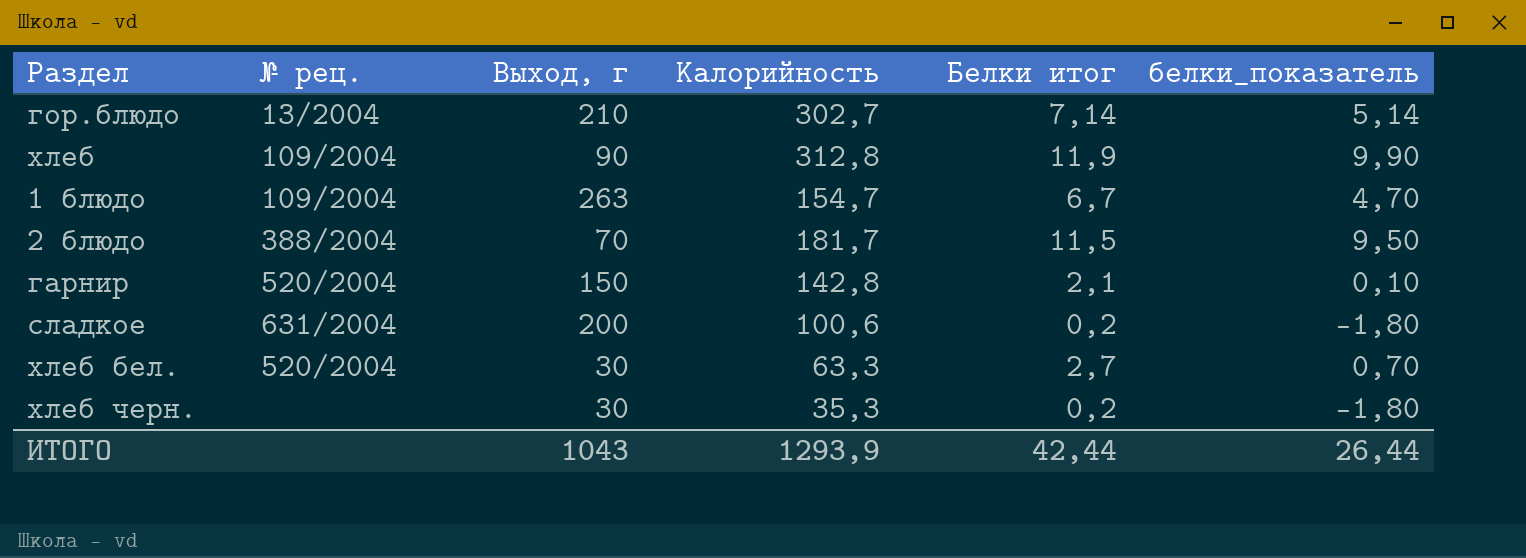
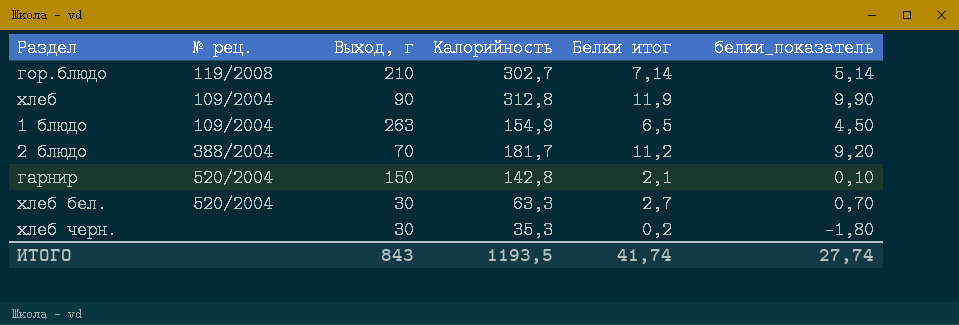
row сладкое: 631/2004 | 200 | 100,6 | 0,2 | -1,80 -> none
гор.блюдо | № рец.: 13/2004 -> 119/2008
1 блюдо | Калорийность: 154,7 -> 154,9
1 блюдо | Белки итог: 6,7 -> 6,5
1 блюдо | белки_показатель: 4,70 -> 4,50
2 блюдо | Белки итог: 11,5 -> 11,2
2 блюдо | белки_показатель: 9,50 -> 9,20
ИТОГО | Выход, г: 1043 -> 843
ИТОГО | Калорийность: 1293,9 -> 1193,5
ИТОГО | Белки итог: 42,44 -> 41,74
ИТОГО | белки_показатель: 26,44 -> 27,74

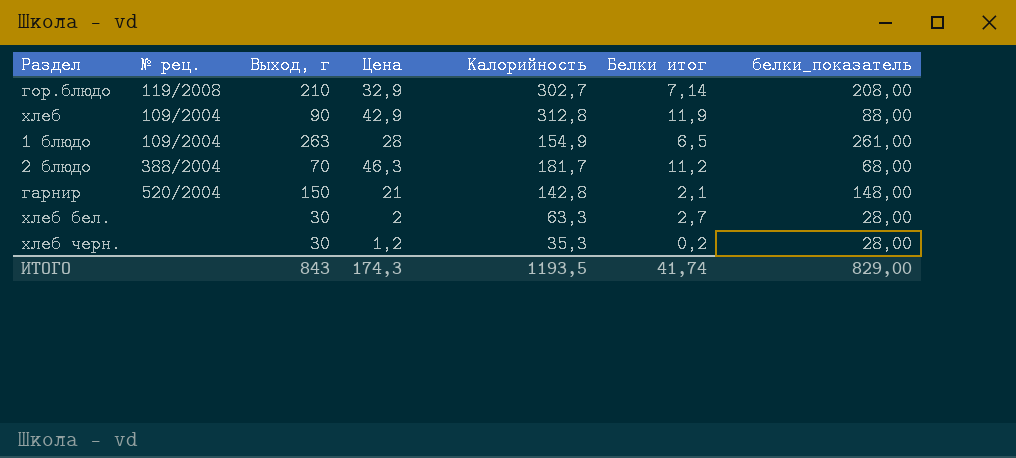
column Цена | position: none -> 4
column белки_показатель | formula: [Белки итог] - 2 -> [Выход, г] - 2
хлеб бел. | № рец.: 520/2004 -> none
ИТОГО | белки_показатель: 27,74 -> 829,00

